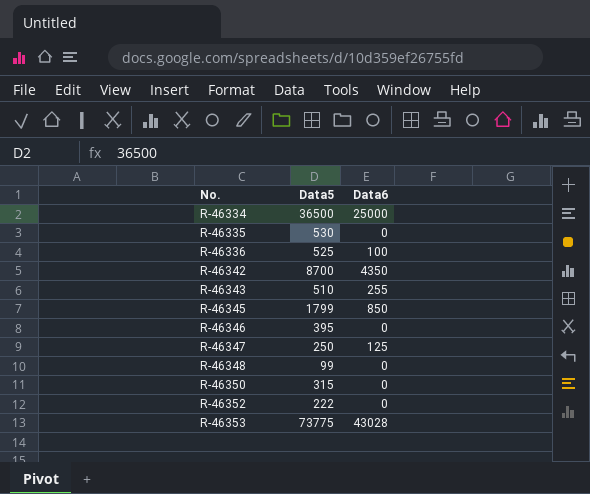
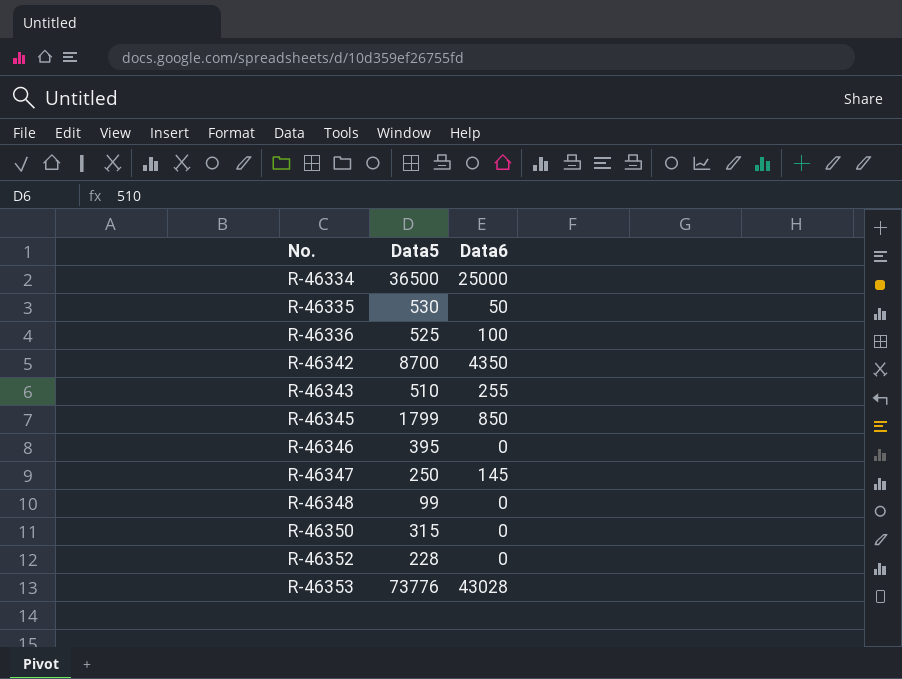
R-46335 | Data6: 0 -> 50
R-46347 | Data6: 125 -> 145
R-46352 | Data5: 222 -> 228
R-46353 | Data5: 73775 -> 73776

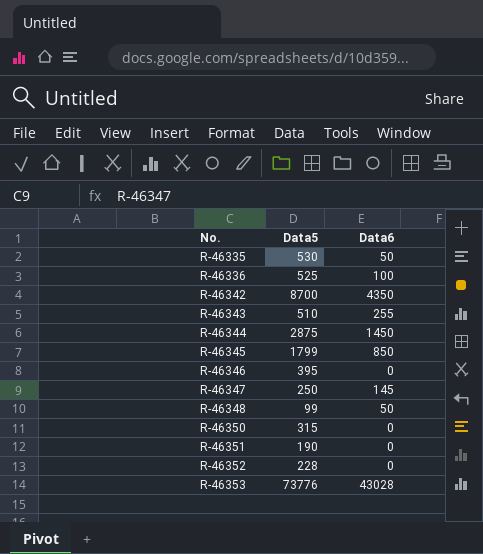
row R-46334: 36500 | 25000 -> none
row R-46344: none -> 2875 | 1450
R-46348 | Data6: 0 -> 50
row R-46351: none -> 190 | 0

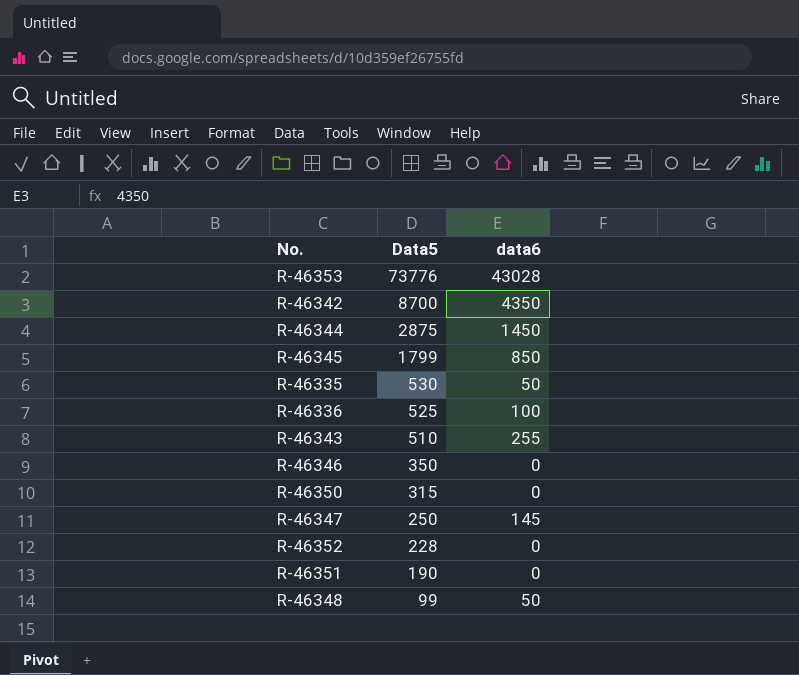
row order: No. ascending -> Data5 descending
column name: Data6 -> data6
R-46346 | Data5: 395 -> 350

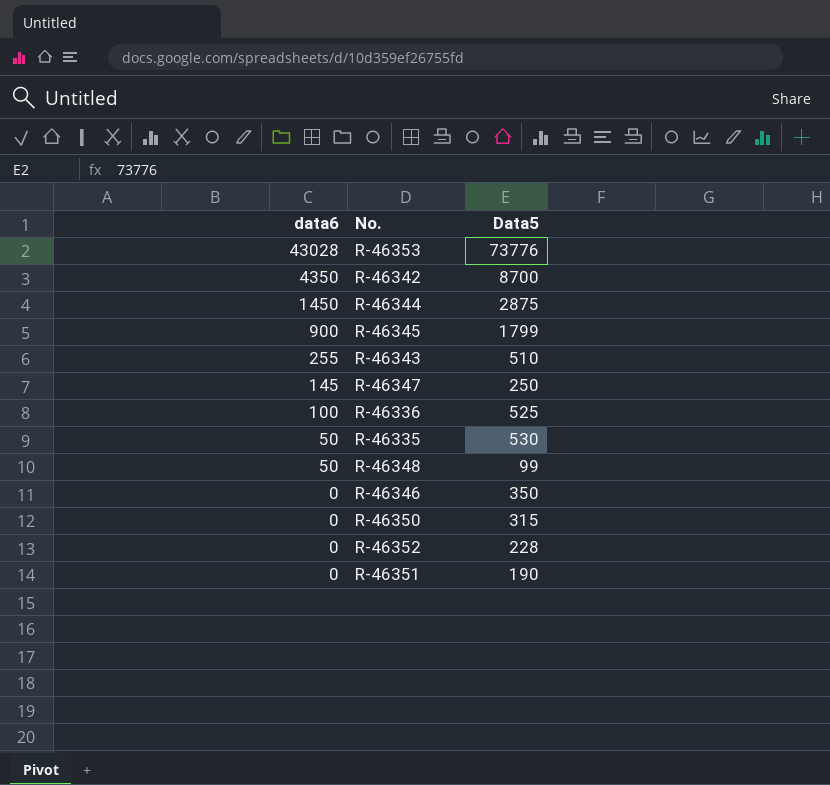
row order: Data5 descending -> data6 descending
column data6 | position: 3 -> 1
R-46345 | data6: 850 -> 900

